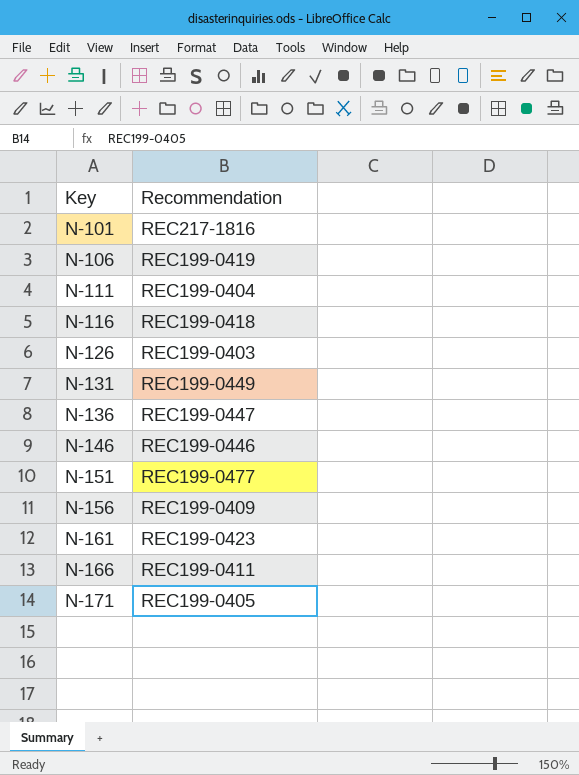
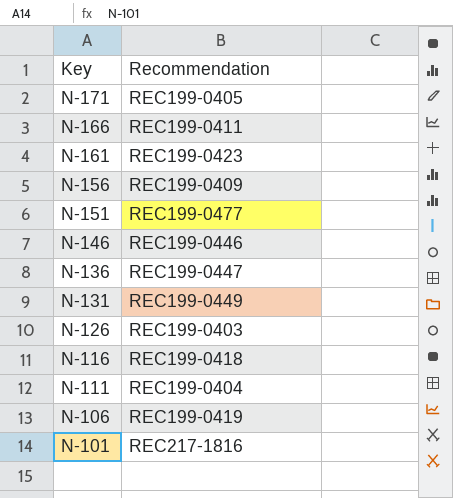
row order: Key ascending -> Key descending

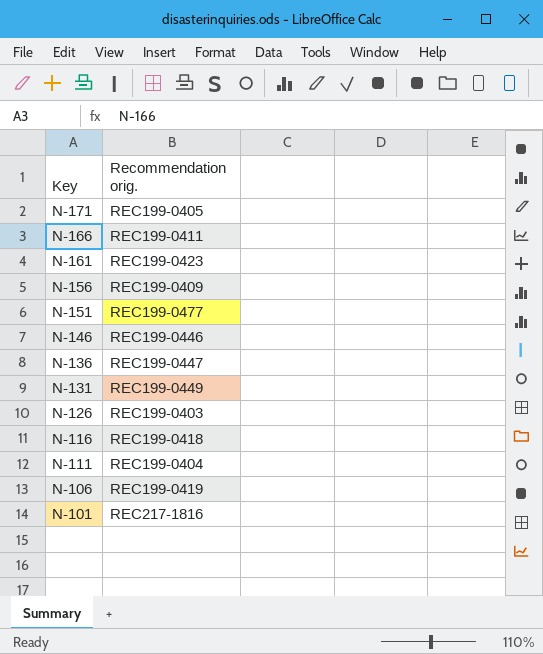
column name: Recommendation -> Recommendation orig.

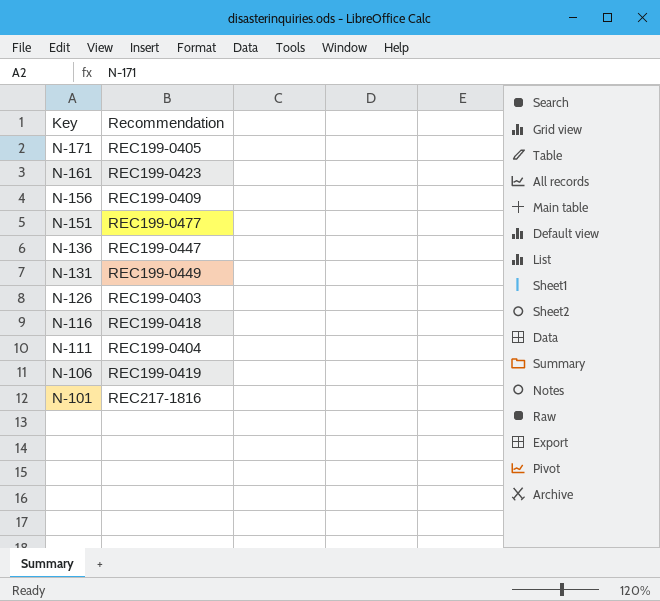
column name: Recommendation orig. -> Recommendation
row N-166: REC199-0411 -> none
row N-146: REC199-0446 -> none

